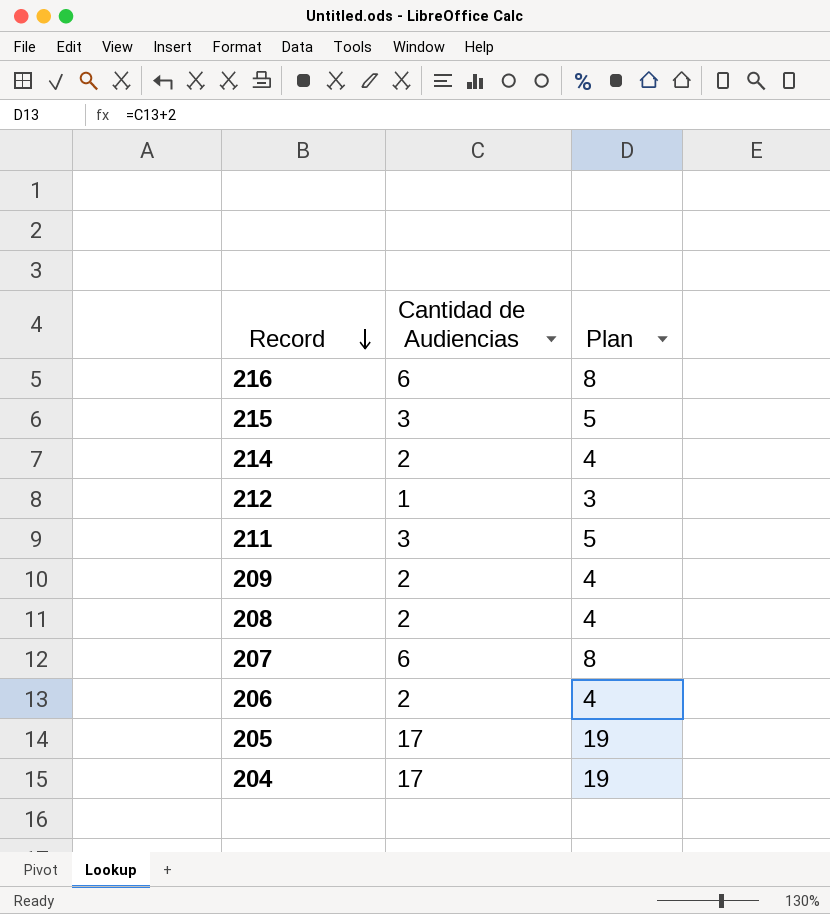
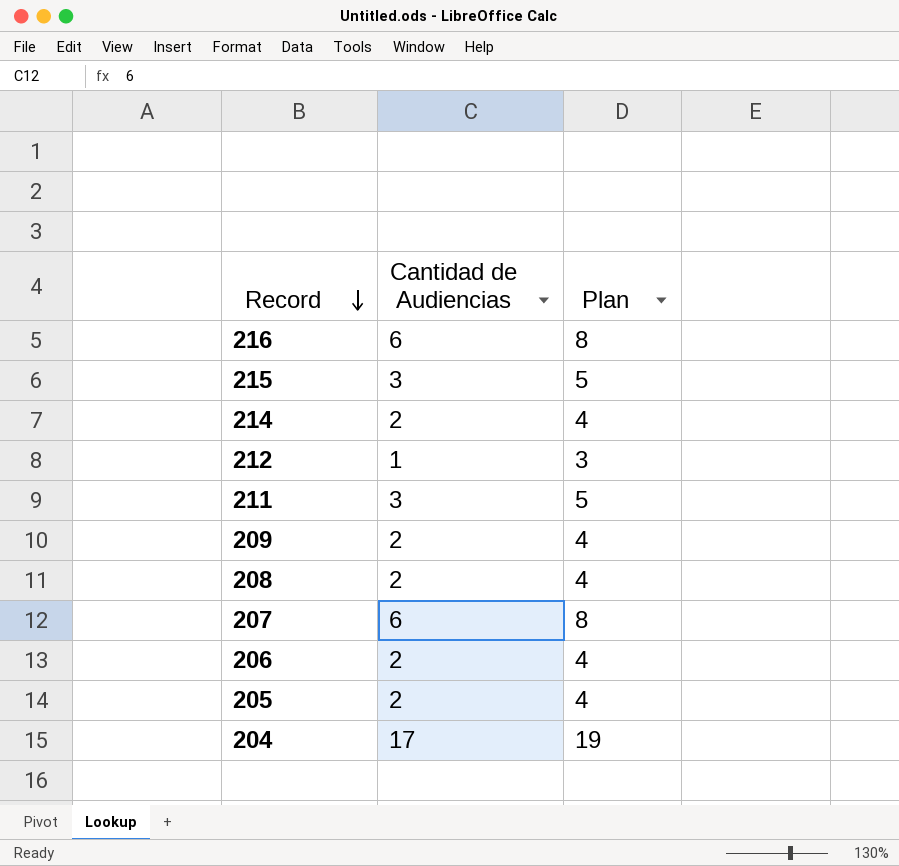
205 | Cantidad de Audiencias: 17 -> 2
205 | Plan: 19 -> 4

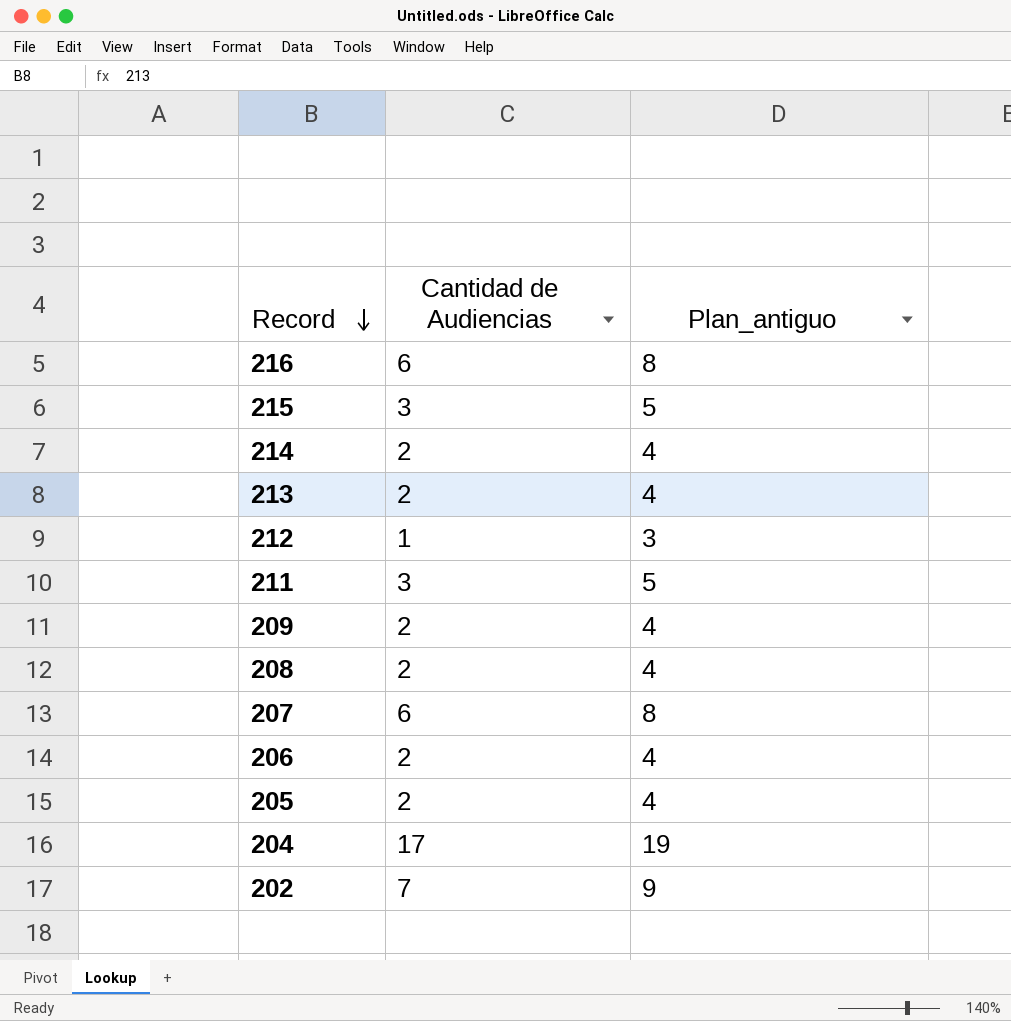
column name: Plan -> Plan_antiguo
row 213: none -> 2 | 4
row 202: none -> 7 | 9

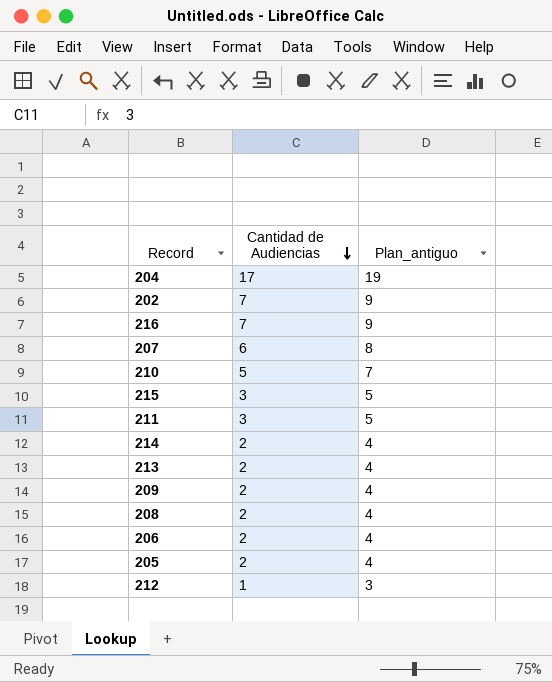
row order: Record descending -> Cantidad de Audiencias descending
216 | Cantidad de Audiencias: 6 -> 7
216 | Plan_antiguo: 8 -> 9
row 210: none -> 5 | 7

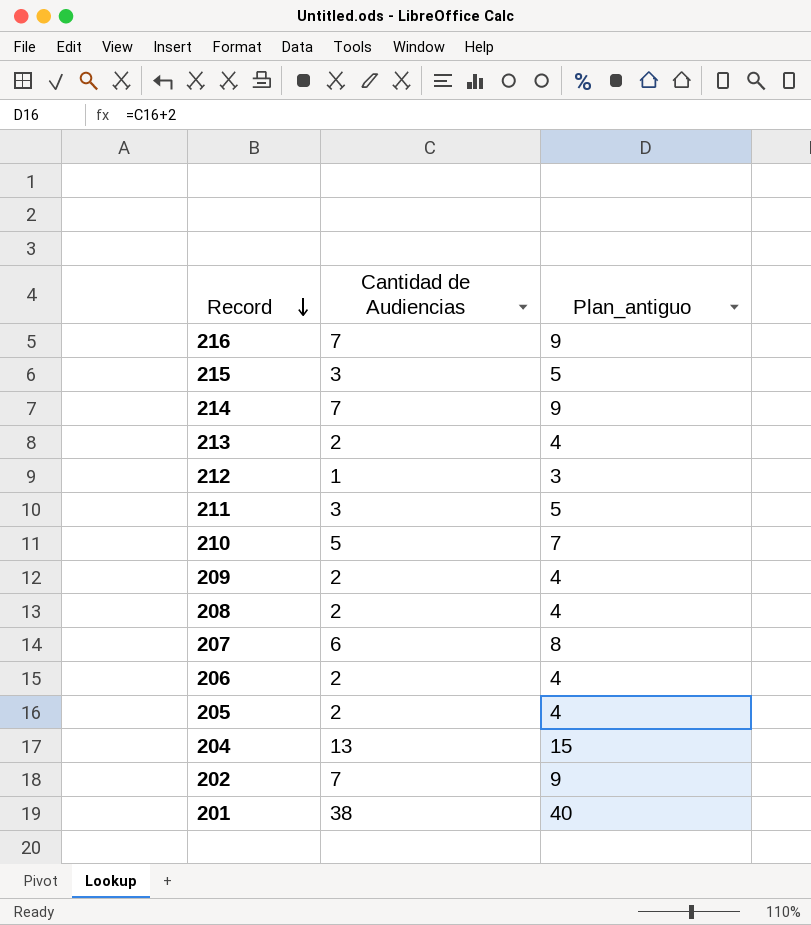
row order: Cantidad de Audiencias descending -> Record descending
214 | Cantidad de Audiencias: 2 -> 7
214 | Plan_antiguo: 4 -> 9
204 | Cantidad de Audiencias: 17 -> 13
204 | Plan_antiguo: 19 -> 15
row 201: none -> 38 | 40

